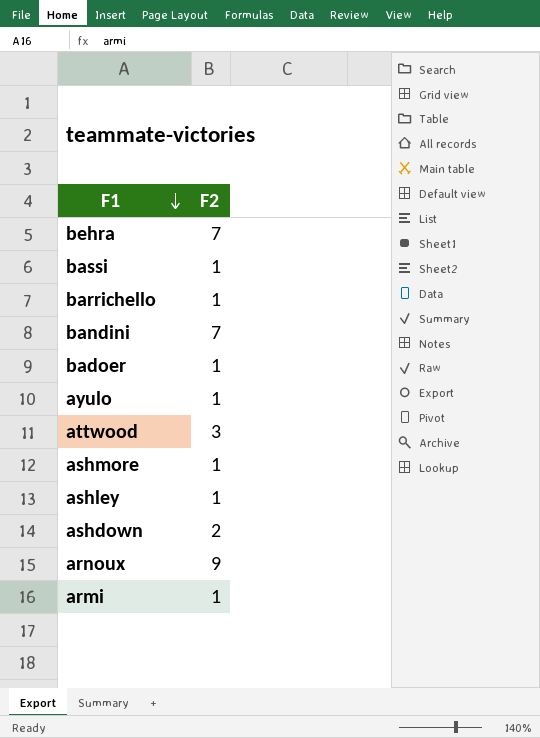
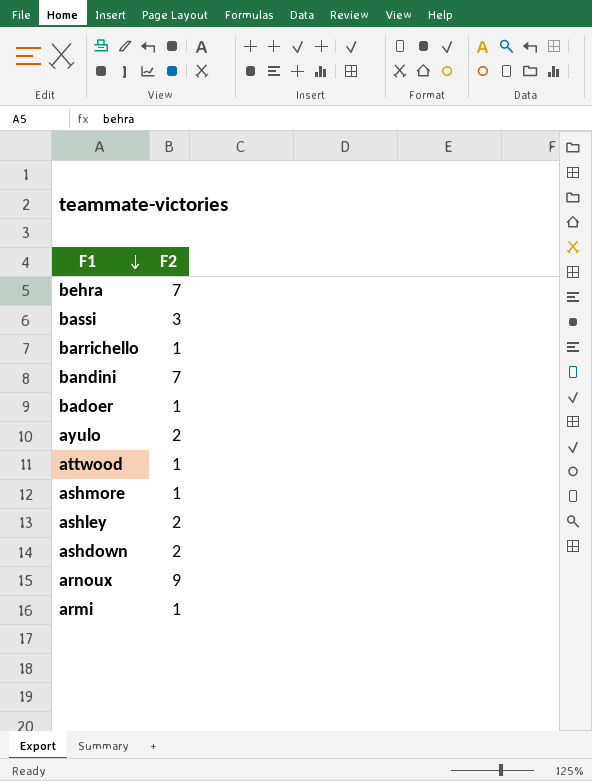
bassi | F2: 1 -> 3
ayulo | F2: 1 -> 2
attwood | F2: 3 -> 1
ashley | F2: 1 -> 2

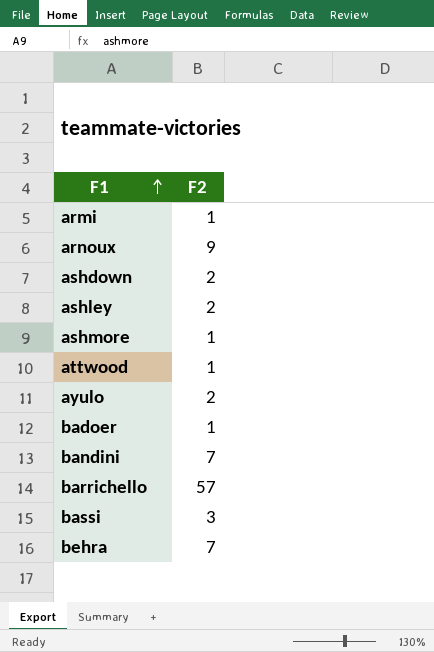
row order: F1 descending -> F1 ascending
barrichello | F2: 1 -> 57

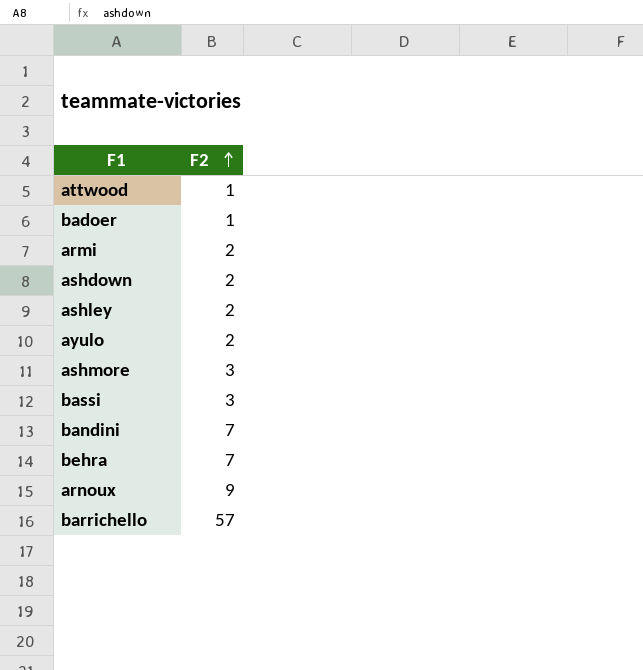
row order: F1 ascending -> F2 ascending
armi | F2: 1 -> 2
ashmore | F2: 1 -> 3

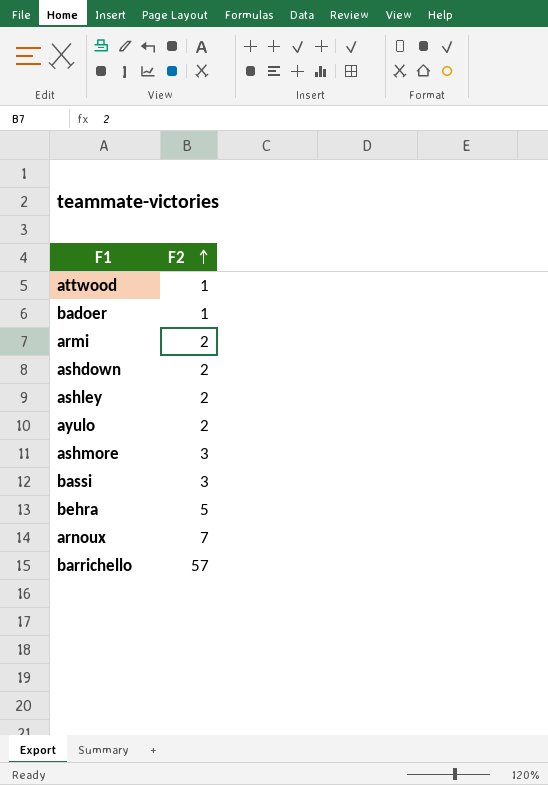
row bandini: 7 -> none
behra | F2: 7 -> 5
arnoux | F2: 9 -> 7

